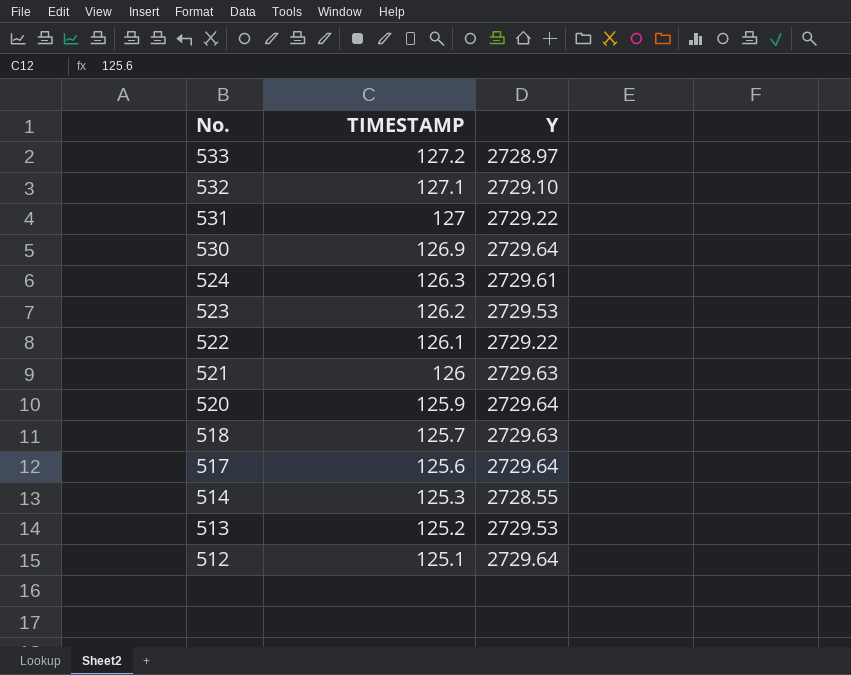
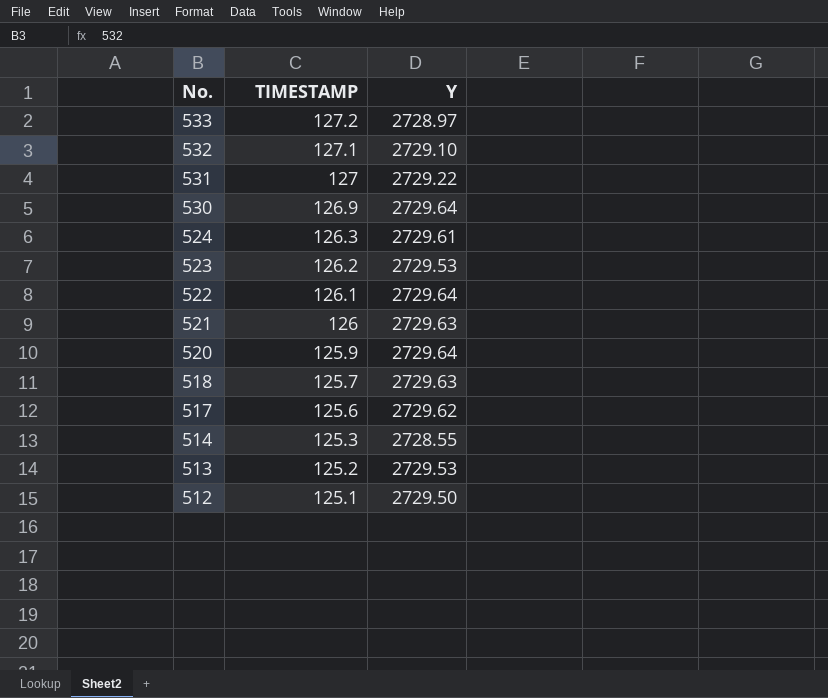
522 | Y: 2729.22 -> 2729.64
517 | Y: 2729.64 -> 2729.62
512 | Y: 2729.64 -> 2729.50

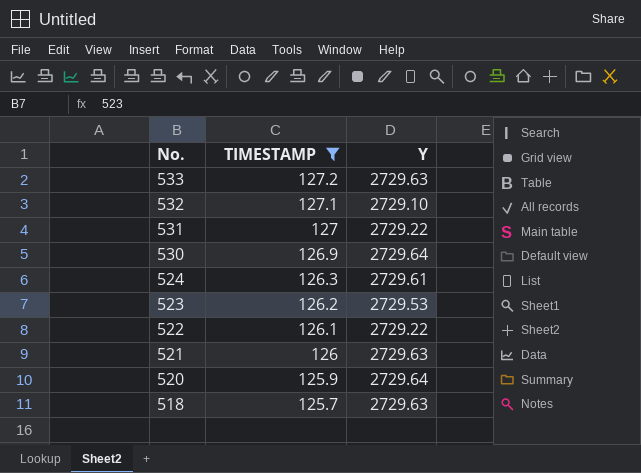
filter: none -> TIMESTAMP >= 125.7
533 | Y: 2728.97 -> 2729.63
522 | Y: 2729.64 -> 2729.22

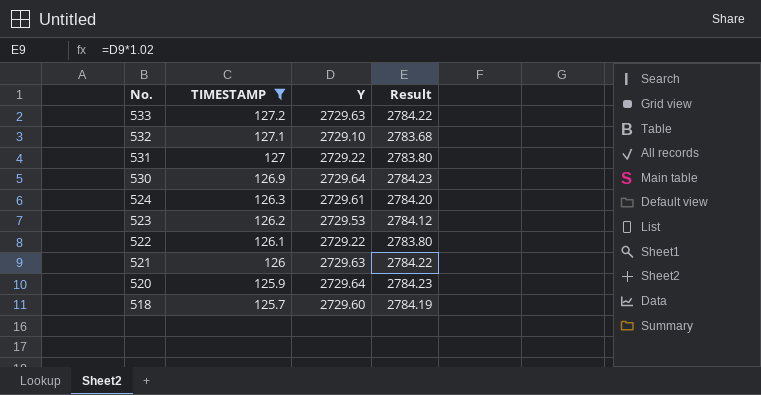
column Result | formula: none -> [Y] * 1.02
518 | Y: 2729.63 -> 2729.60

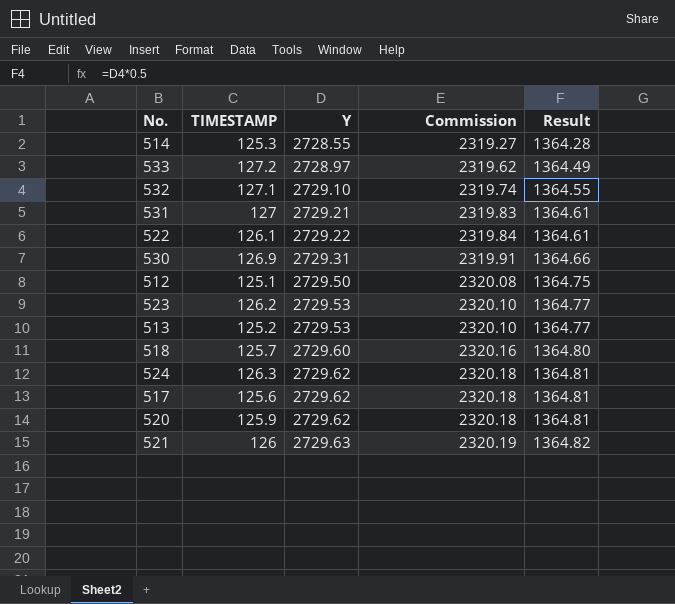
filter: TIMESTAMP >= 125.7 -> none
row order: No. descending -> Y ascending
column Commission | formula: none -> [Y] * 0.85
column Result | formula: [Y] * 1.02 -> [Y] * 0.5
533 | Y: 2729.63 -> 2728.97
531 | Y: 2729.22 -> 2729.21
530 | Y: 2729.64 -> 2729.31
524 | Y: 2729.61 -> 2729.62
520 | Y: 2729.64 -> 2729.62

